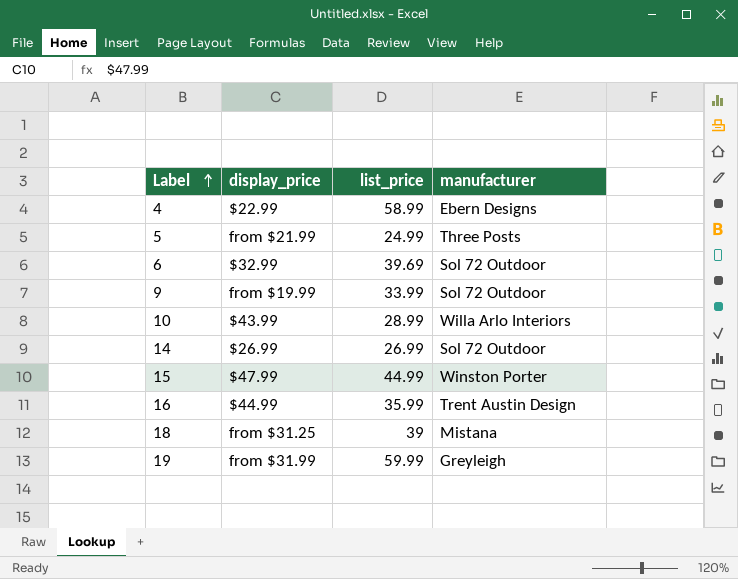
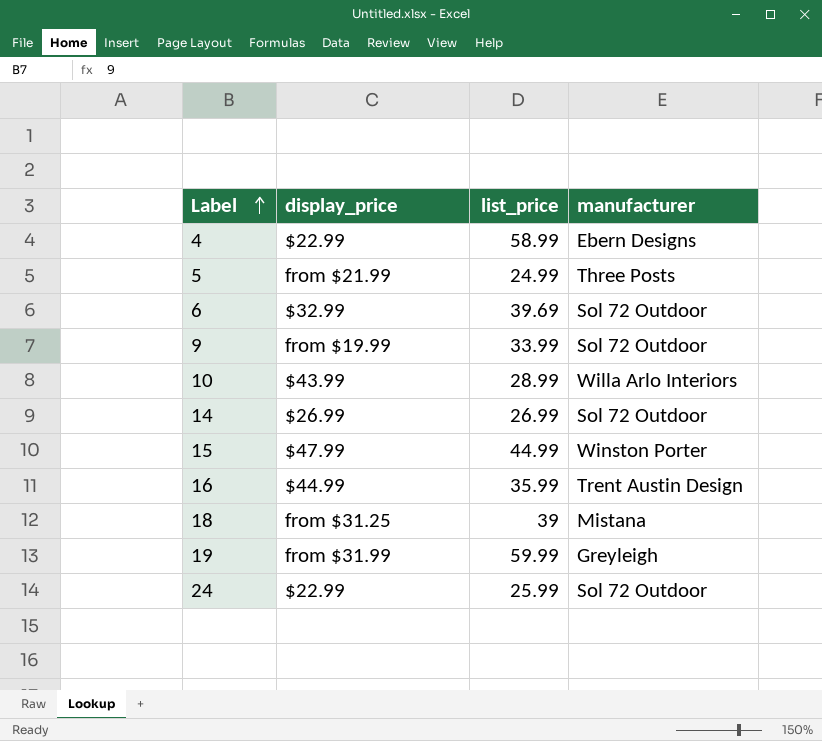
row 24: none -> $22.99 | 25.99 | Sol 72 Outdoor

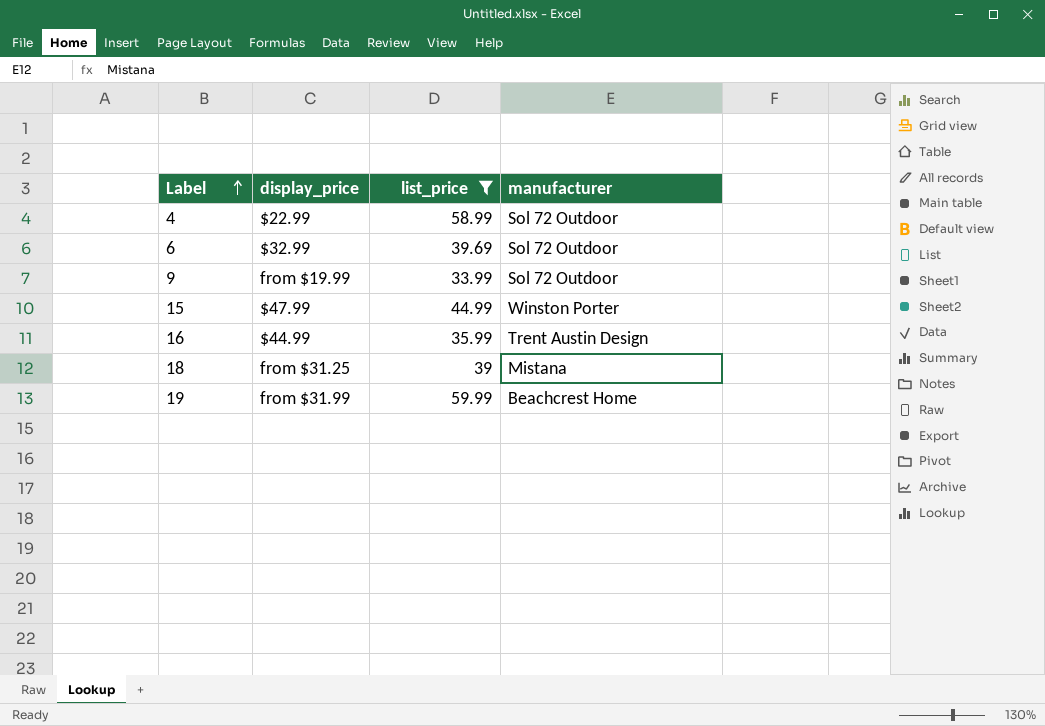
filter: none -> list_price >= 33.99
4 | manufacturer: Ebern Designs -> Sol 72 Outdoor
19 | manufacturer: Greyleigh -> Beachcrest Home

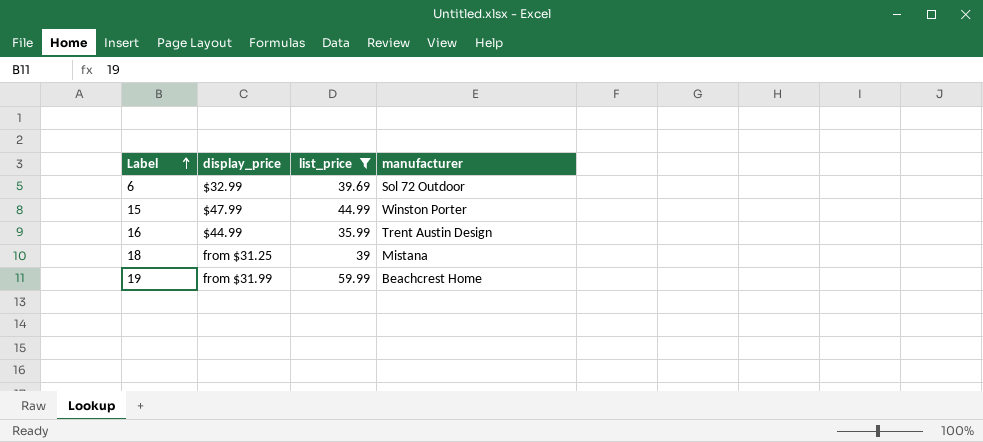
row 4: $22.99 | 58.99 | Sol 72 Outdoor -> none
row 9: from $19.99 | 33.99 | Sol 72 Outdoor -> none

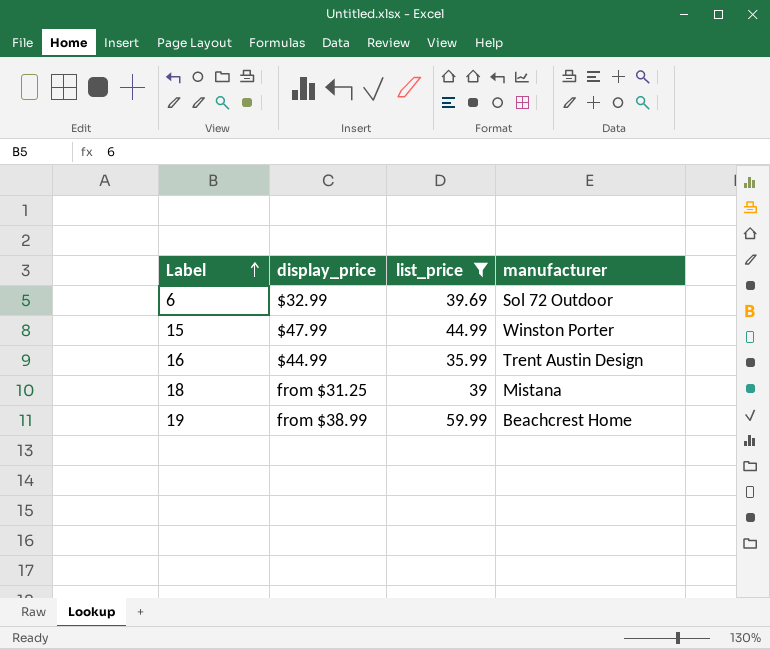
19 | display_price: from $31.99 -> from $38.99

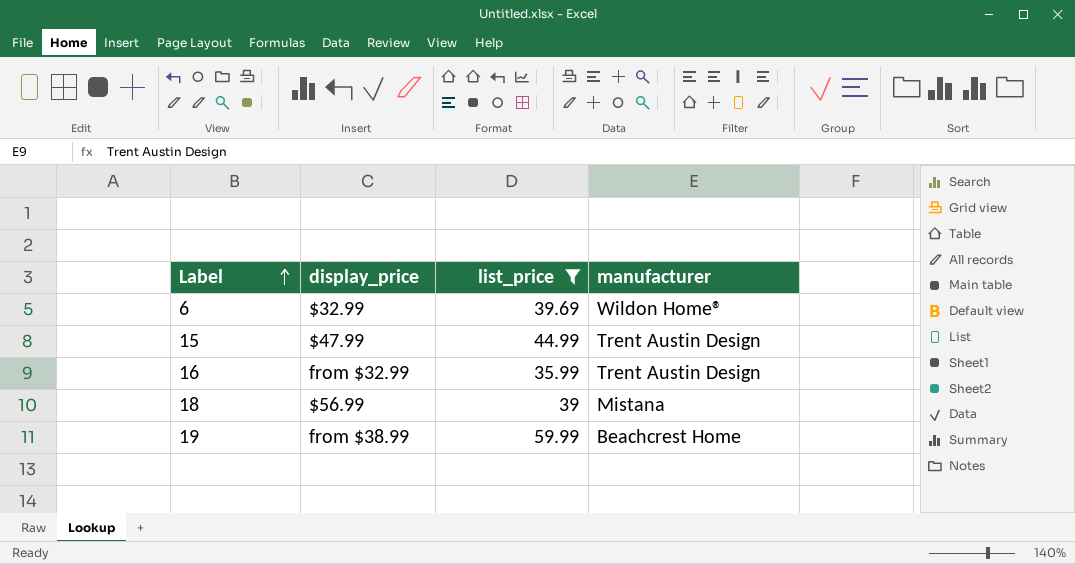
6 | manufacturer: Sol 72 Outdoor -> Wildon Home®
15 | manufacturer: Winston Porter -> Trent Austin Design
16 | display_price: $44.99 -> from $32.99
18 | display_price: from $31.25 -> $56.99

